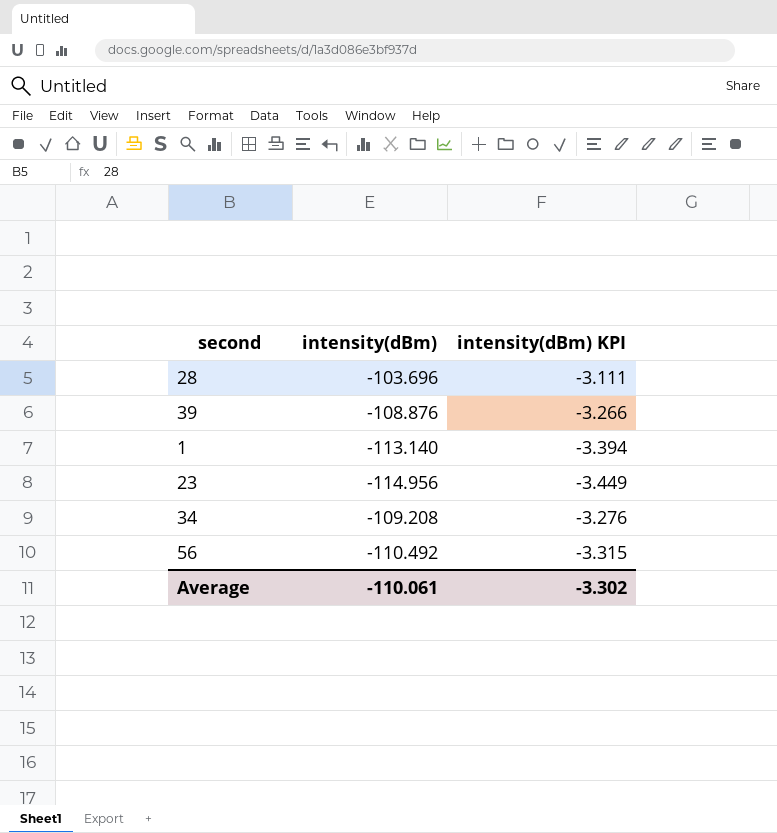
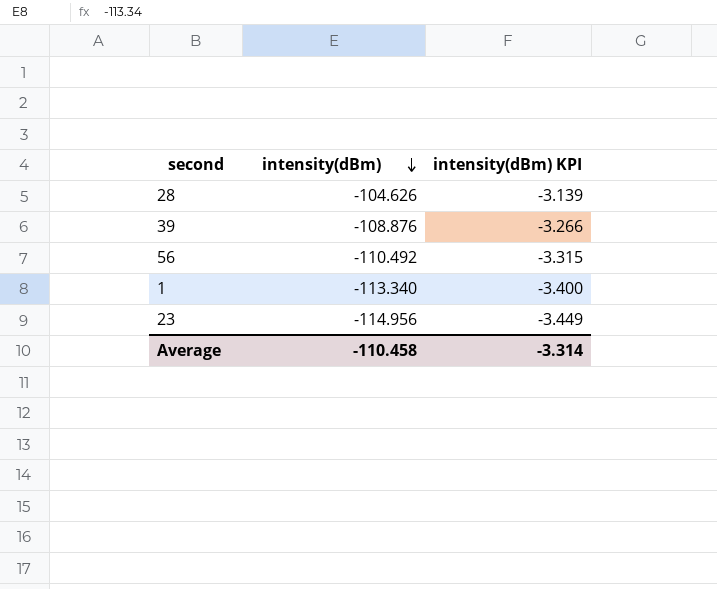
row order: none -> intensity(dBm) descending
row 34: -109.208 | -3.276 -> none
28 | intensity(dBm): -103.696 -> -104.626
28 | intensity(dBm) KPI: -3.111 -> -3.139
1 | intensity(dBm): -113.140 -> -113.340
1 | intensity(dBm) KPI: -3.394 -> -3.400
Average | intensity(dBm): -110.061 -> -110.458
Average | intensity(dBm) KPI: -3.302 -> -3.314

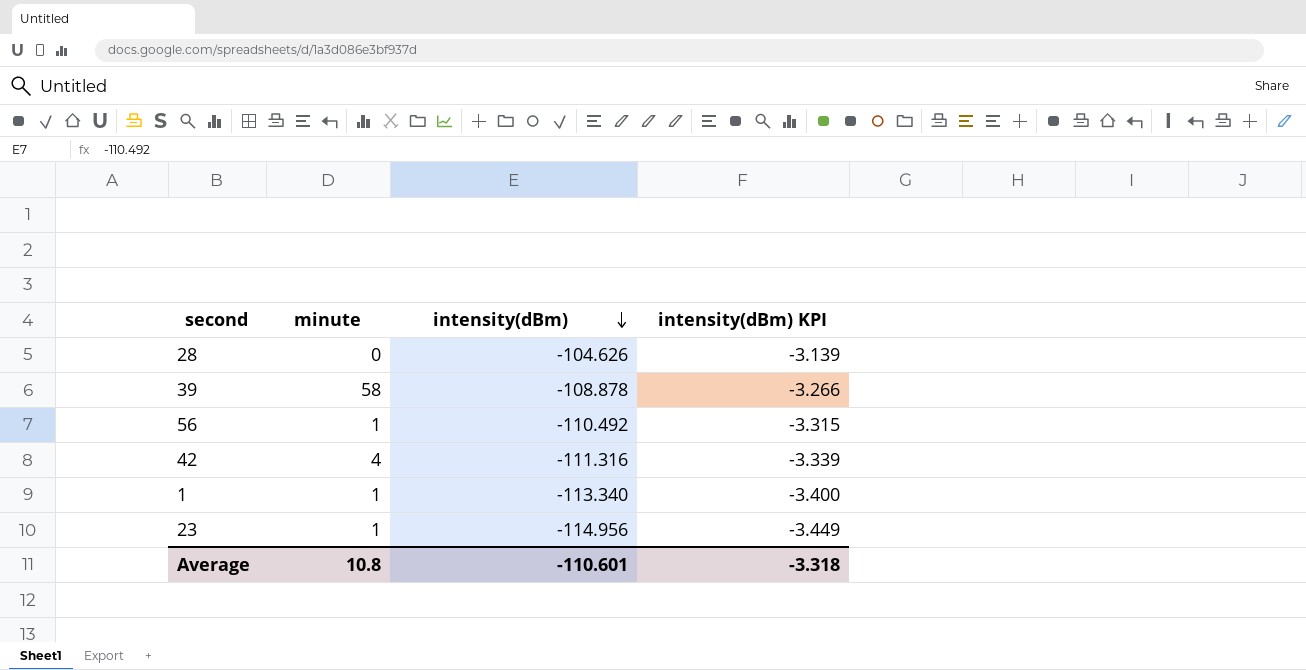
column minute | position: none -> 2
39 | intensity(dBm): -108.876 -> -108.878
row 42: none -> 4 | -111.316 | -3.339
Average | intensity(dBm): -110.458 -> -110.601
Average | intensity(dBm) KPI: -3.314 -> -3.318

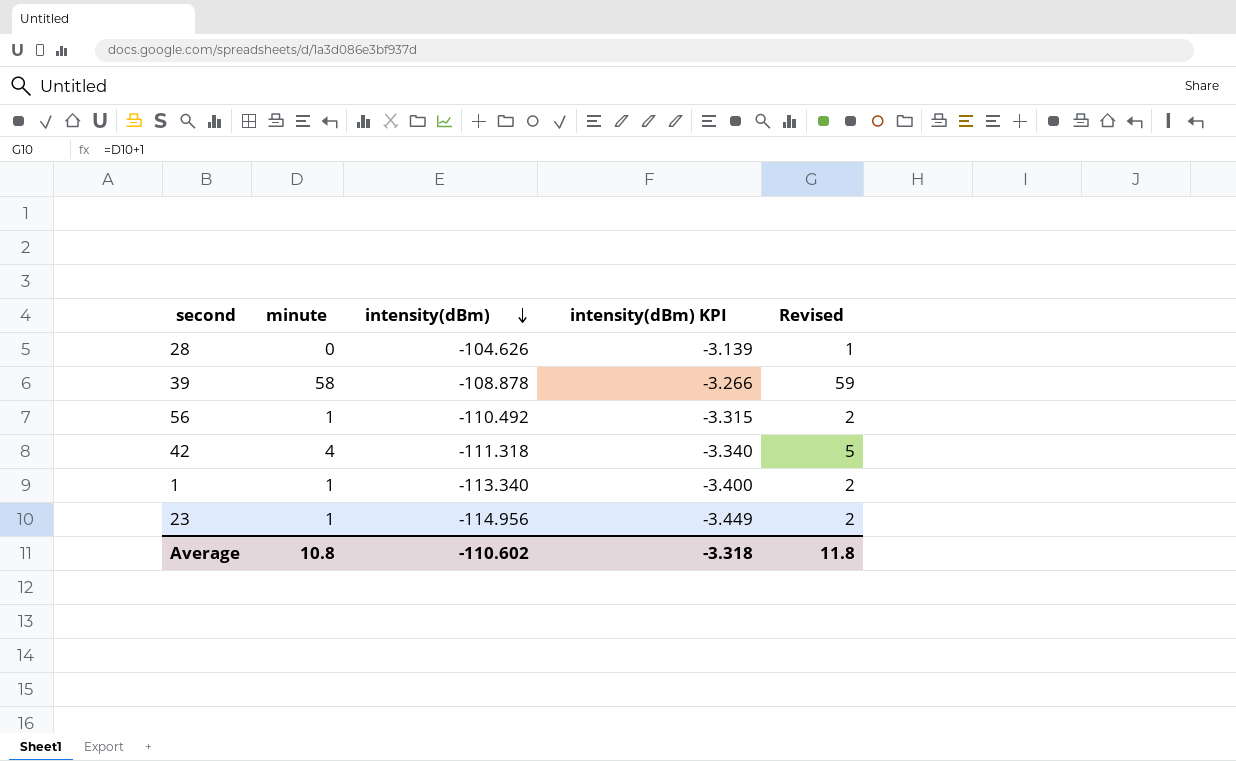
column Revised | formula: none -> [minute] + 1
42 | intensity(dBm): -111.316 -> -111.318
42 | intensity(dBm) KPI: -3.339 -> -3.340
Average | intensity(dBm): -110.601 -> -110.602

